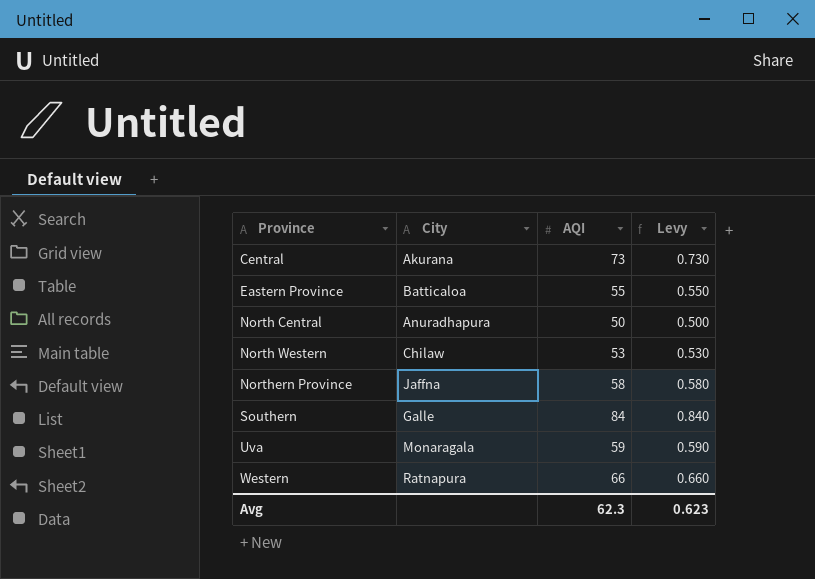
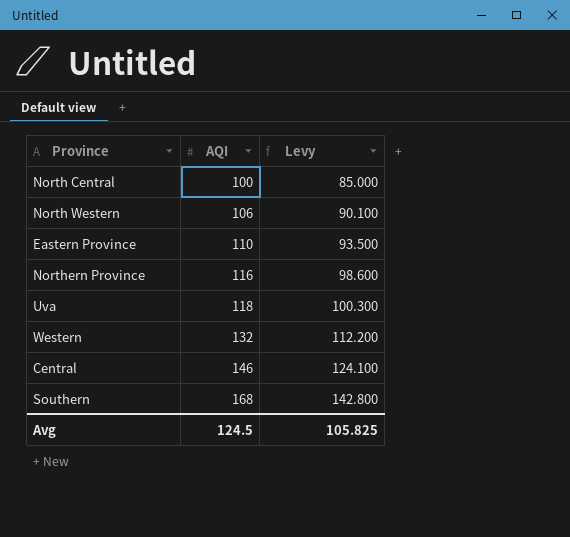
row order: Province ascending -> AQI ascending
column City | position: 2 -> none
column Levy | formula: [AQI] * 0.01 -> [AQI] * 0.85
North Central | AQI: 50 -> 100
North Western | AQI: 53 -> 106
Eastern Province | AQI: 55 -> 110
Northern Province | AQI: 58 -> 116
Uva | AQI: 59 -> 118
Western | AQI: 66 -> 132
Central | AQI: 73 -> 146
Southern | AQI: 84 -> 168
Avg | AQI: 62.3 -> 124.5
Avg | Levy: 0.623 -> 105.825

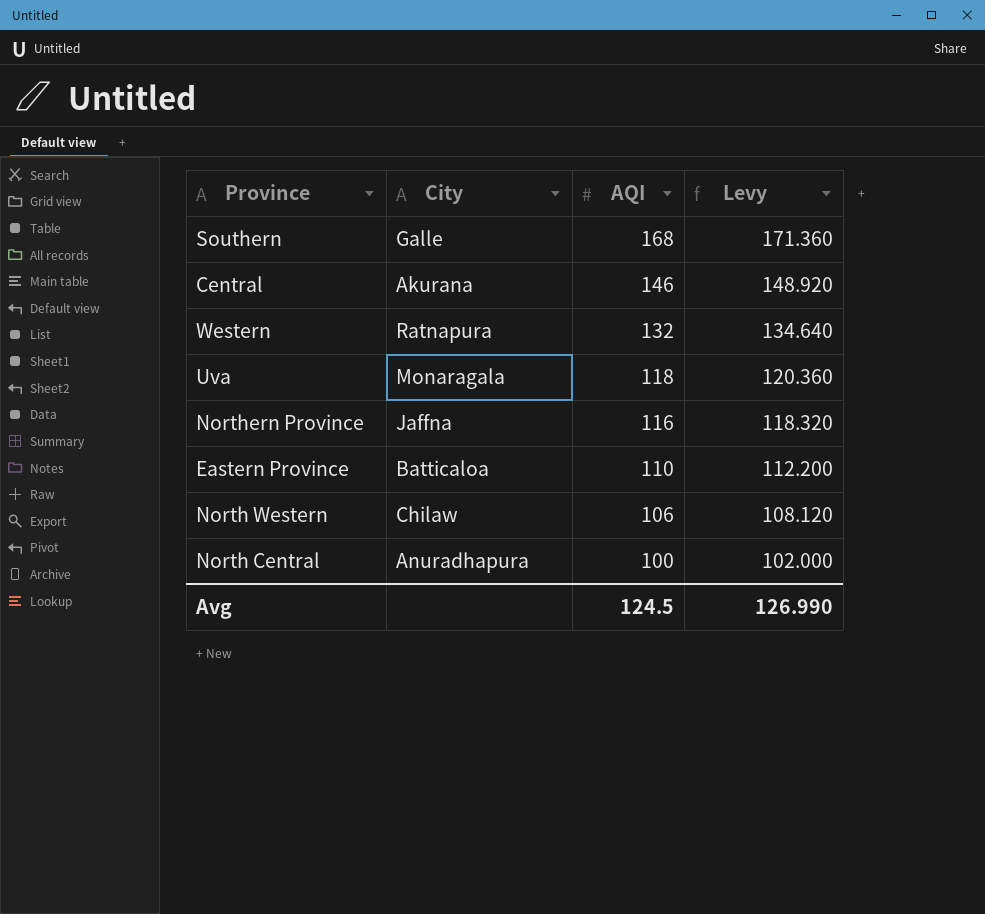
row order: AQI ascending -> AQI descending
column City | position: none -> 2
column Levy | formula: [AQI] * 0.85 -> [AQI] * 1.02
Avg | Levy: 105.825 -> 126.990

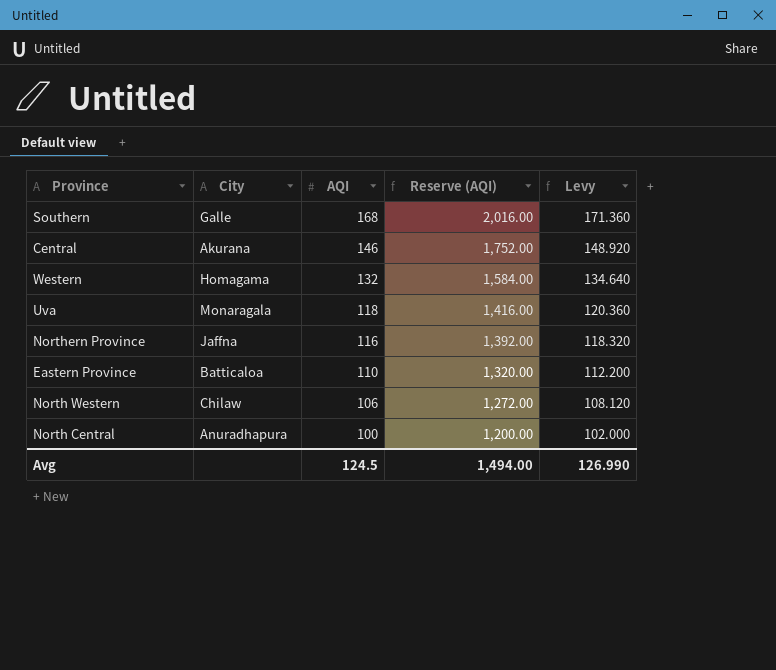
column Reserve (AQI) | formula: none -> [AQI] * 12
Western | City: Ratnapura -> Homagama

